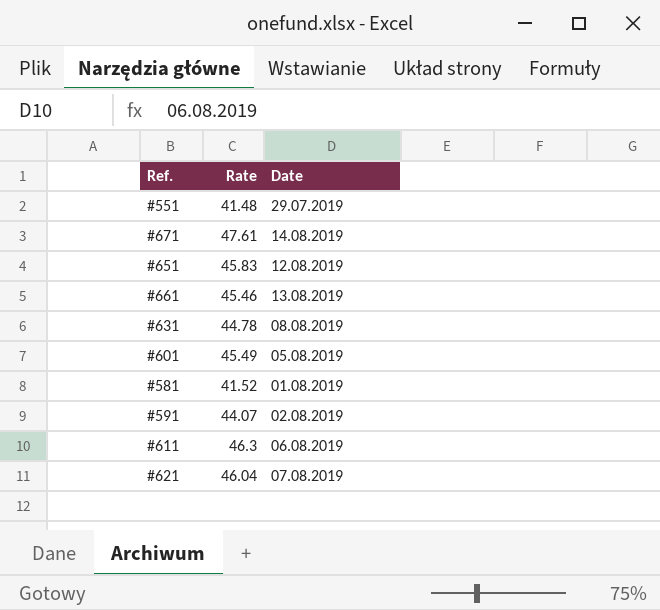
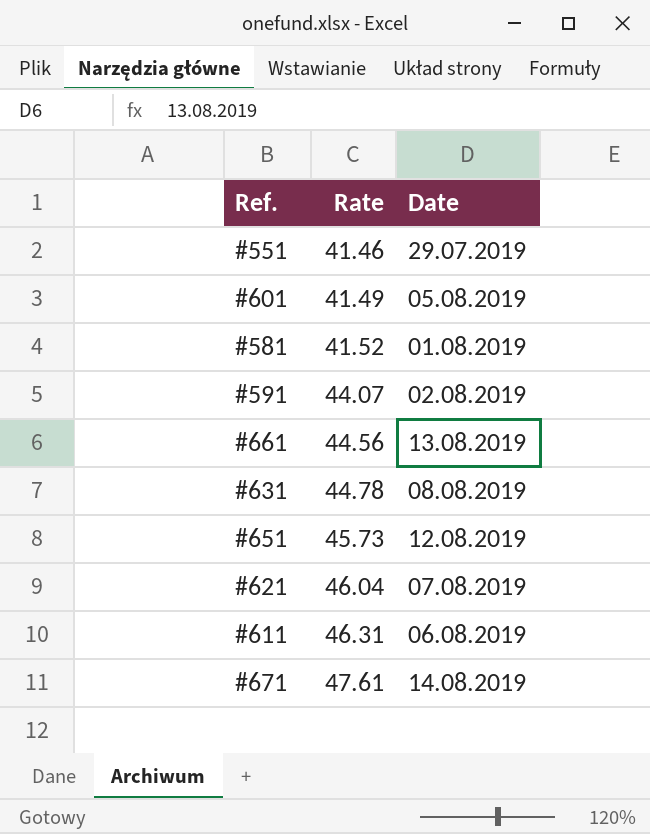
row order: none -> Rate ascending
#551 | Rate: 41.48 -> 41.46
#601 | Rate: 45.49 -> 41.49
#661 | Rate: 45.46 -> 44.56
#651 | Rate: 45.83 -> 45.73
#611 | Rate: 46.3 -> 46.31

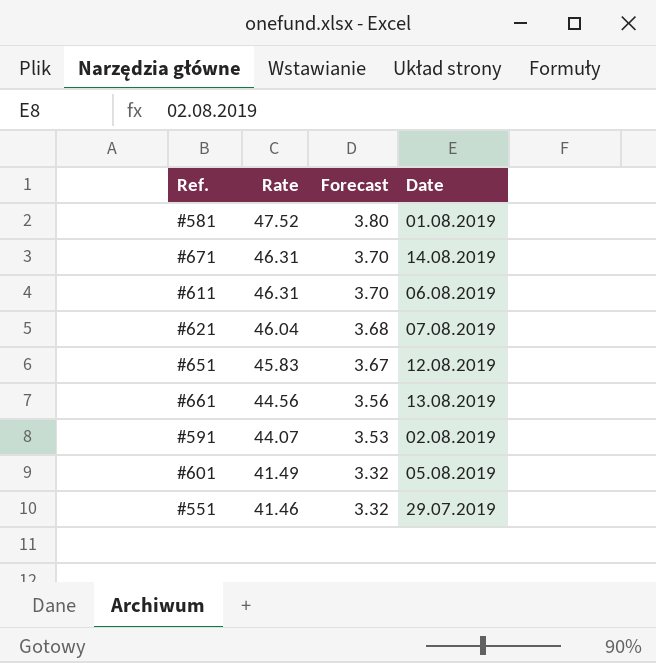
row order: Rate ascending -> Rate descending
column Forecast | formula: none -> [Rate] * 0.08
row #631: 44.78 | 08.08.2019 -> none
#581 | Rate: 41.52 -> 47.52
#671 | Rate: 47.61 -> 46.31
#651 | Rate: 45.73 -> 45.83

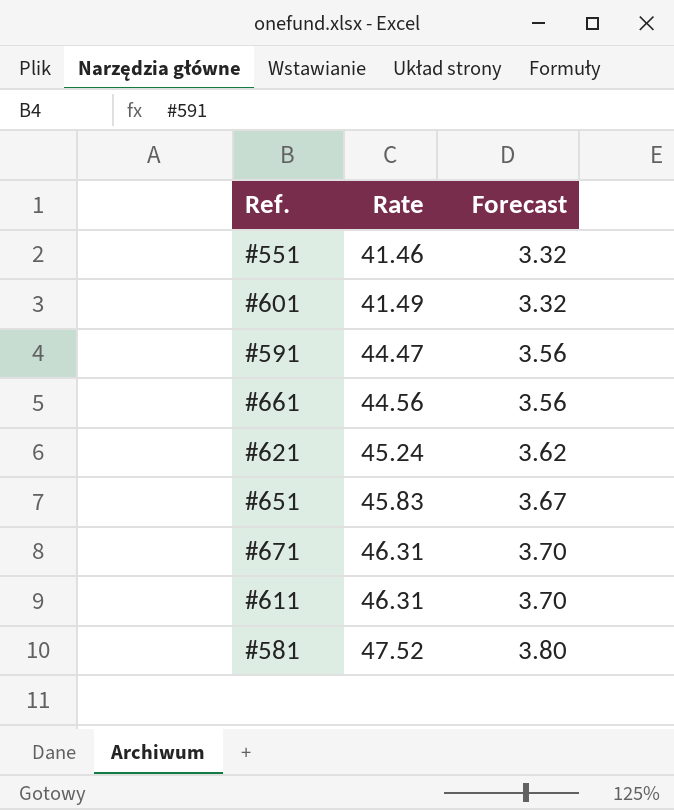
row order: Rate descending -> Rate ascending
column Date | position: 4 -> none
#591 | Rate: 44.07 -> 44.47
#591 | Forecast: 3.53 -> 3.56
#621 | Rate: 46.04 -> 45.24
#621 | Forecast: 3.68 -> 3.62

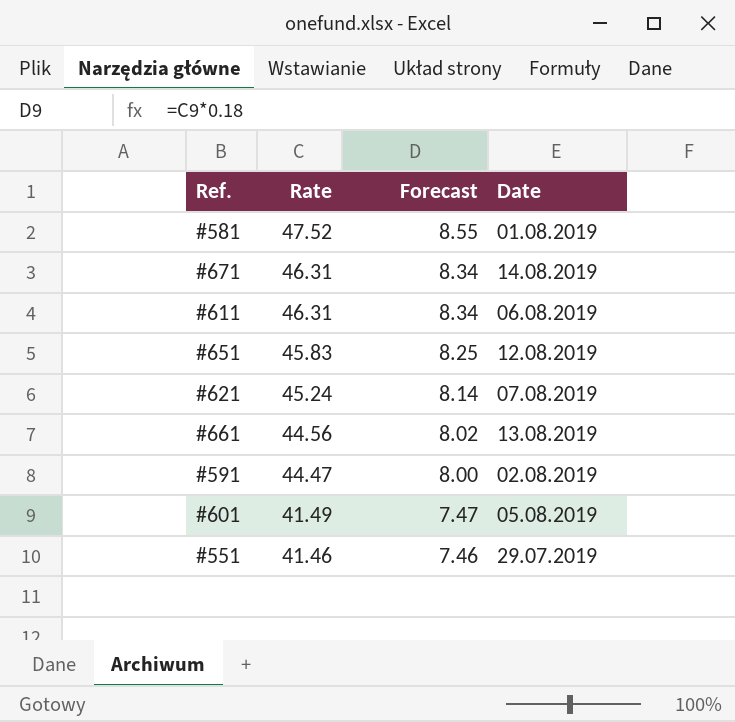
row order: Rate ascending -> Rate descending
column Forecast | formula: [Rate] * 0.08 -> [Rate] * 0.18
column Date | position: none -> 4

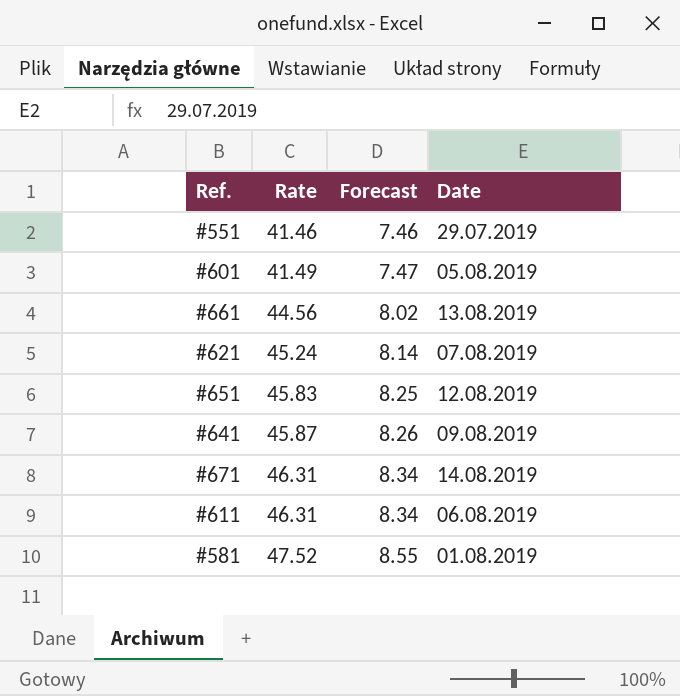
row order: Rate descending -> Rate ascending
row #591: 44.47 | 8.00 | 02.08.2019 -> none
row #641: none -> 45.87 | 8.26 | 09.08.2019

